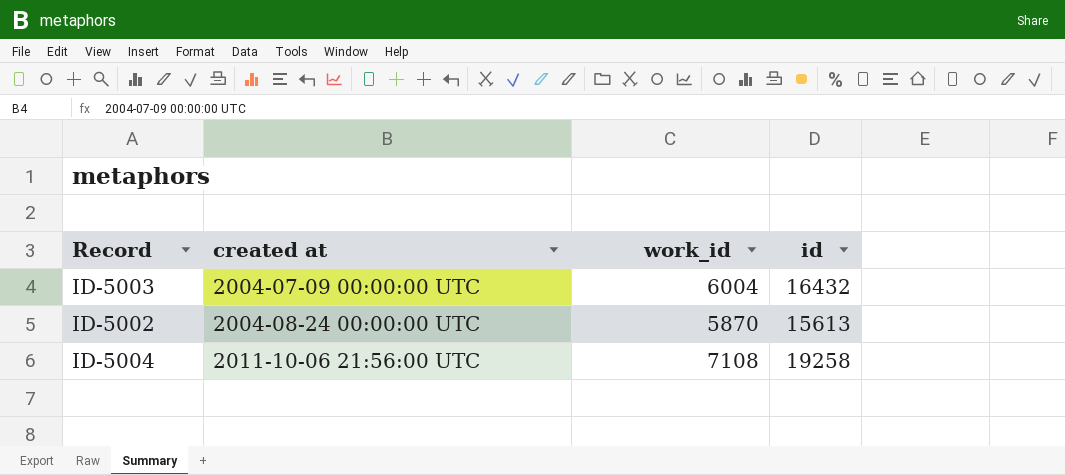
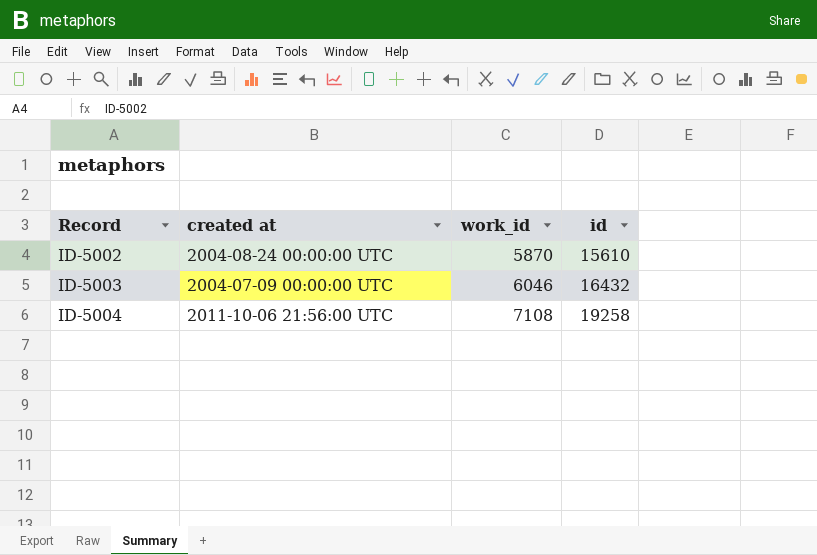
row order: created at ascending -> Record ascending
ID-5002 | id: 15613 -> 15610
ID-5003 | work_id: 6004 -> 6046

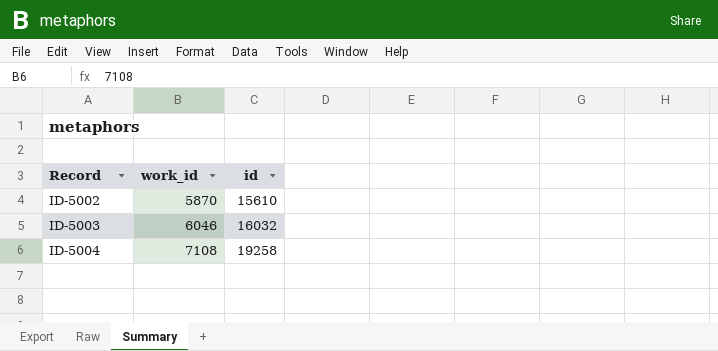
column created at | position: 2 -> none
ID-5003 | id: 16432 -> 16032

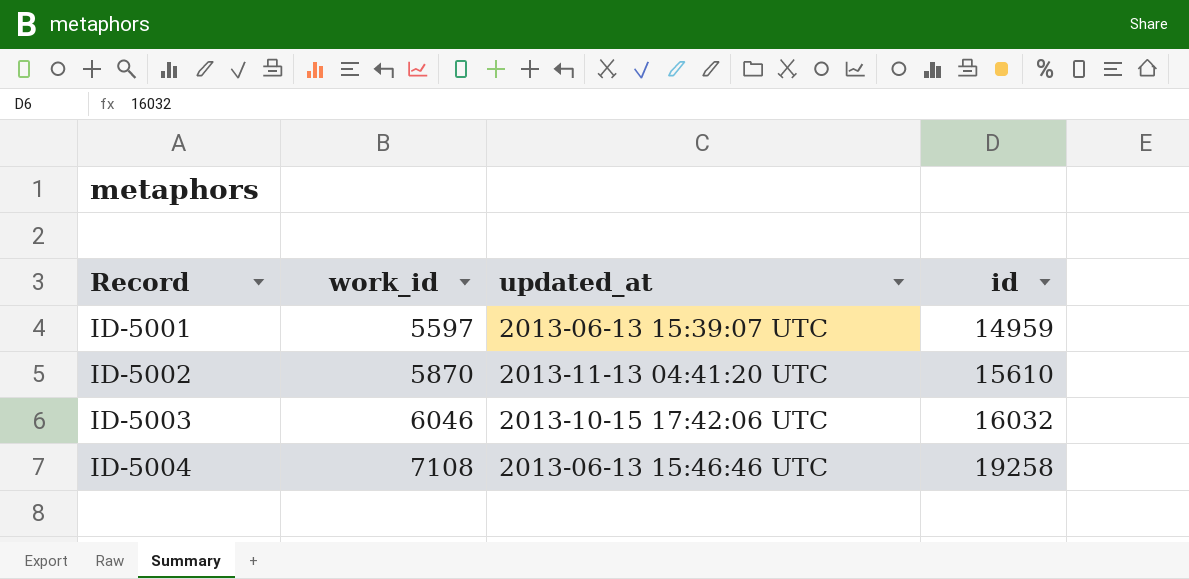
column updated_at | position: none -> 3
row ID-5001: none -> 5597 | 2013-06-13 15:39:07 UTC | 14959

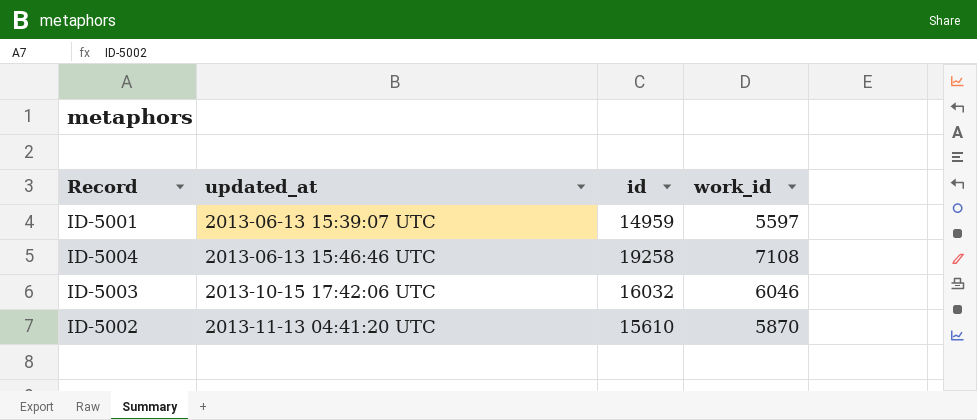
row order: Record ascending -> updated_at ascending
column work_id | position: 2 -> 4

